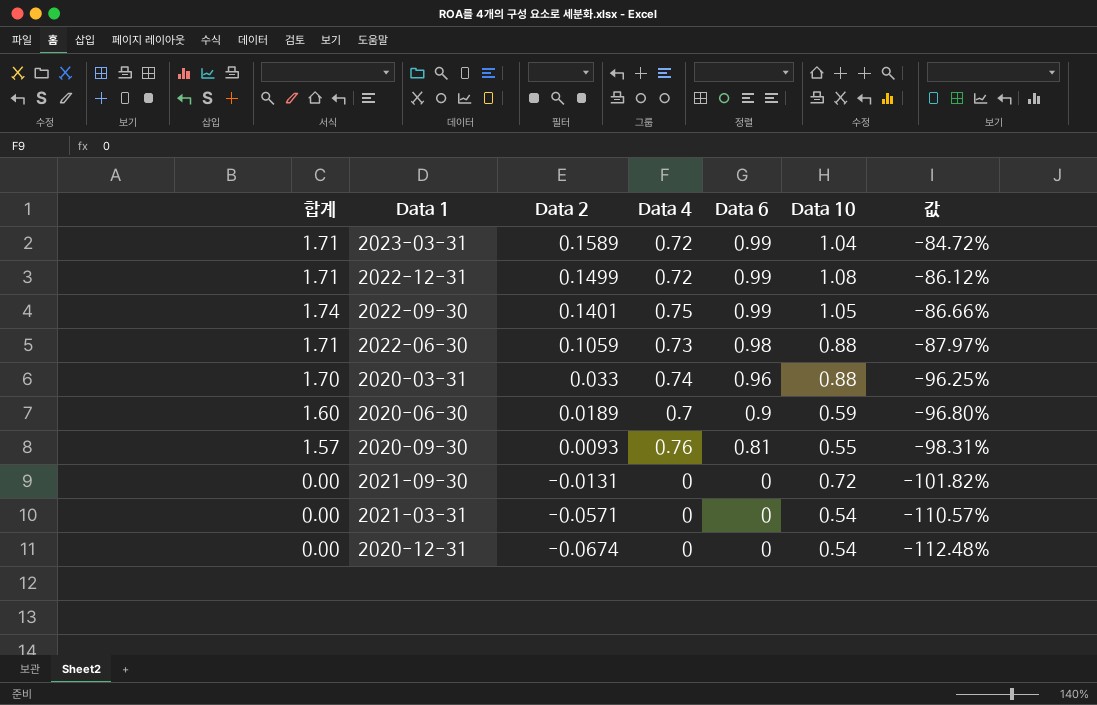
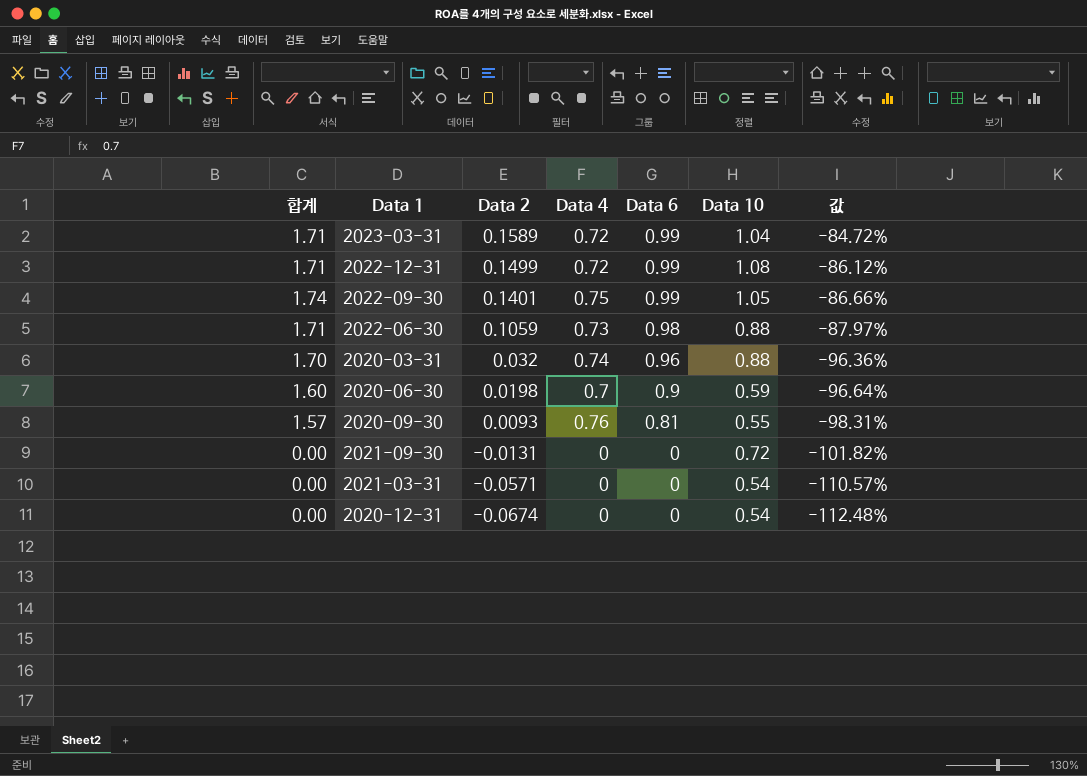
2020-03-31 | Data 2: 0.033 -> 0.032
2020-03-31 | 값: -96.25% -> -96.36%
2020-06-30 | Data 2: 0.0189 -> 0.0198
2020-06-30 | 값: -96.80% -> -96.64%

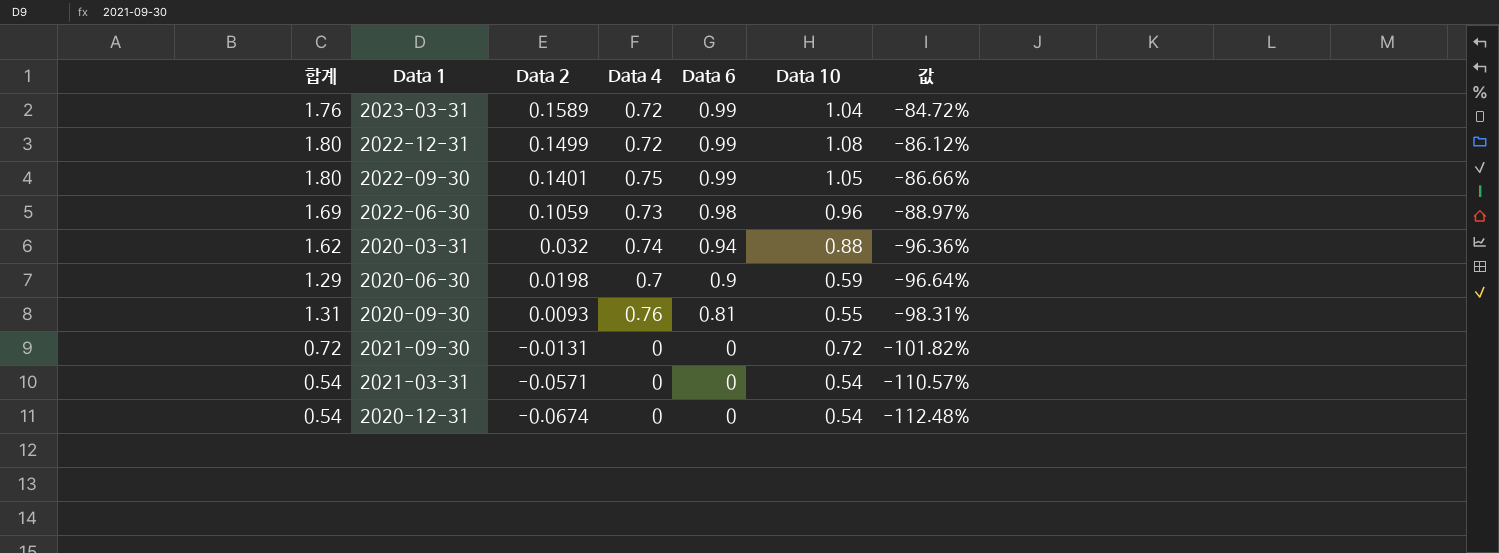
column 합계 | formula: [Data 4] + [Data 6] -> [Data 4] + [Data 10]
2022-06-30 | Data 10: 0.88 -> 0.96
2022-06-30 | 값: -87.97% -> -88.97%
2020-03-31 | Data 6: 0.96 -> 0.94

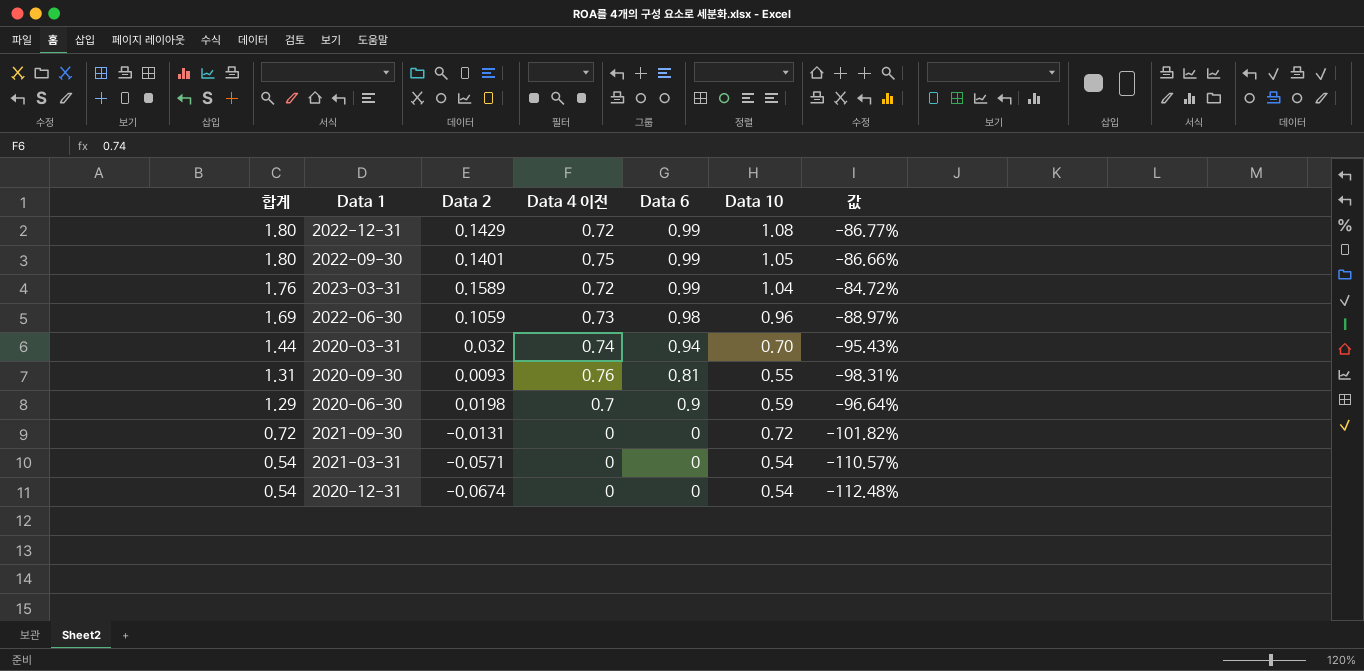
row order: Data 2 descending -> 합계 descending
column name: Data 4 -> Data 4 이전
2022-12-31 | Data 2: 0.1499 -> 0.1429
2022-12-31 | 값: -86.12% -> -86.77%
2020-03-31 | 합계: 1.62 -> 1.44
2020-03-31 | Data 10: 0.88 -> 0.70
2020-03-31 | 값: -96.36% -> -95.43%

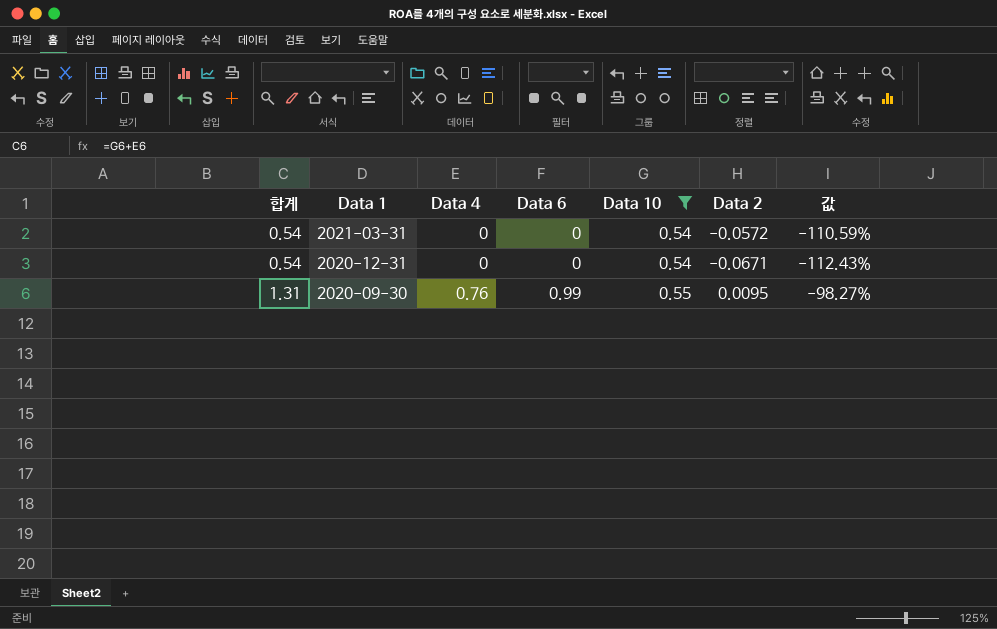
filter: none -> Data 10 <= 0.55
row order: 합계 descending -> 합계 ascending
column name: Data 4 이전 -> Data 4
column Data 2 | position: 3 -> 6
2021-03-31 | Data 2: -0.0571 -> -0.0572
2021-03-31 | 값: -110.57% -> -110.59%
2020-12-31 | Data 2: -0.0674 -> -0.0671
2020-12-31 | 값: -112.48% -> -112.43%
2020-09-30 | Data 6: 0.81 -> 0.99
2020-09-30 | Data 2: 0.0093 -> 0.0095
2020-09-30 | 값: -98.31% -> -98.27%

